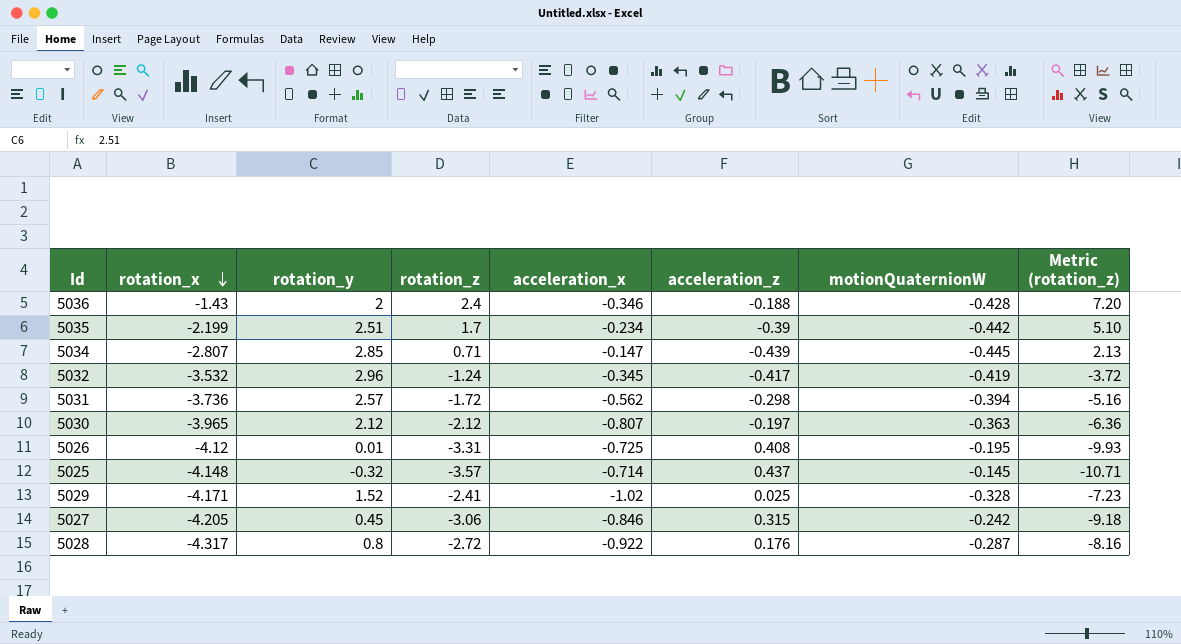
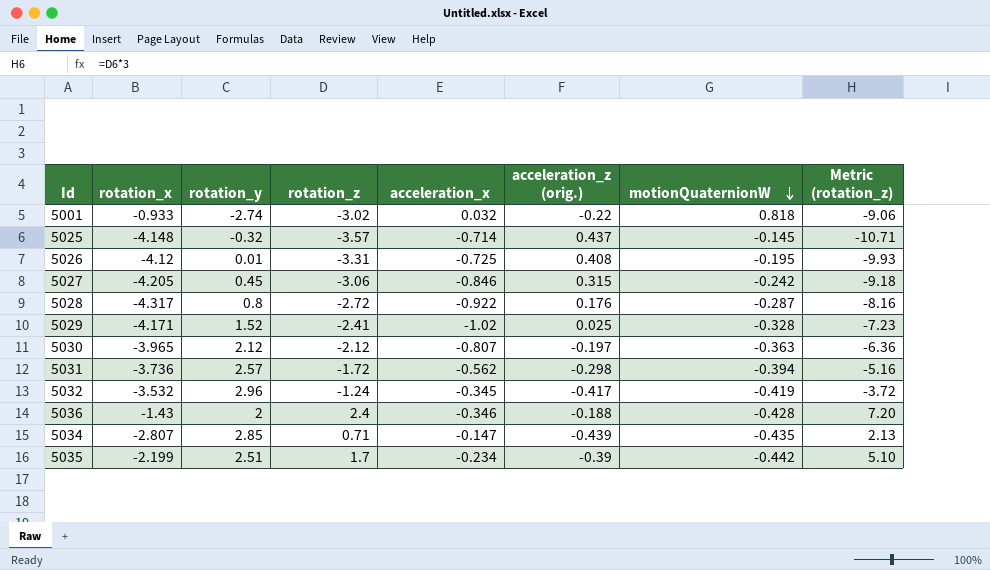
row order: rotation_x descending -> motionQuaternionW descending
column name: acceleration_z -> acceleration_z (orig.)
row 5001: none -> -0.933 | -2.74 | -3.02 | 0.032 | -0.22 | 0.818 | -9.06
5034 | motionQuaternionW: -0.445 -> -0.435

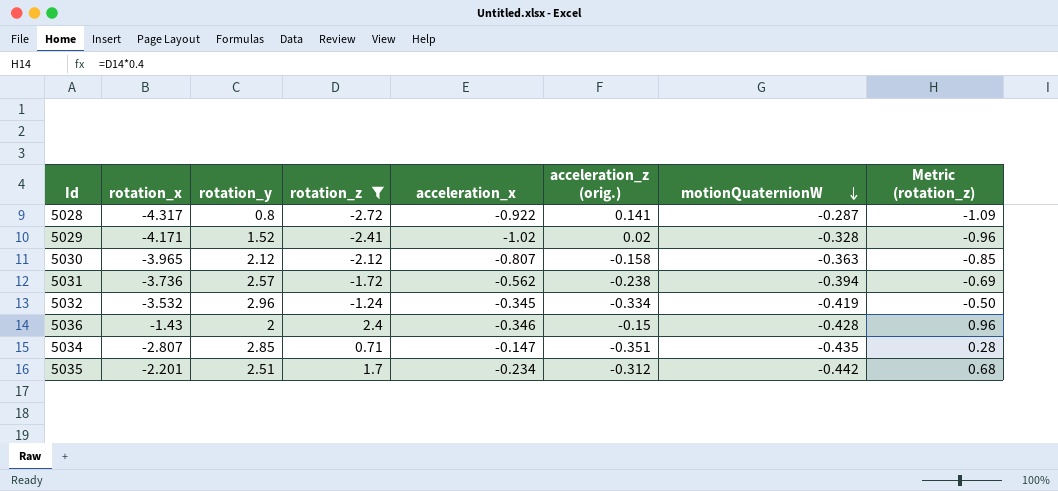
filter: none -> rotation_z >= -2.72
column Metric (rotation_z) | formula: [rotation_z] * 3 -> [rotation_z] * 0.4
5028 | acceleration_z (orig.): 0.176 -> 0.141
5029 | acceleration_z (orig.): 0.025 -> 0.02
5030 | acceleration_z (orig.): -0.197 -> -0.158
5031 | acceleration_z (orig.): -0.298 -> -0.238
5032 | acceleration_z (orig.): -0.417 -> -0.334
5036 | acceleration_z (orig.): -0.188 -> -0.15
5034 | acceleration_z (orig.): -0.439 -> -0.351
5035 | rotation_x: -2.199 -> -2.201
5035 | acceleration_z (orig.): -0.39 -> -0.312

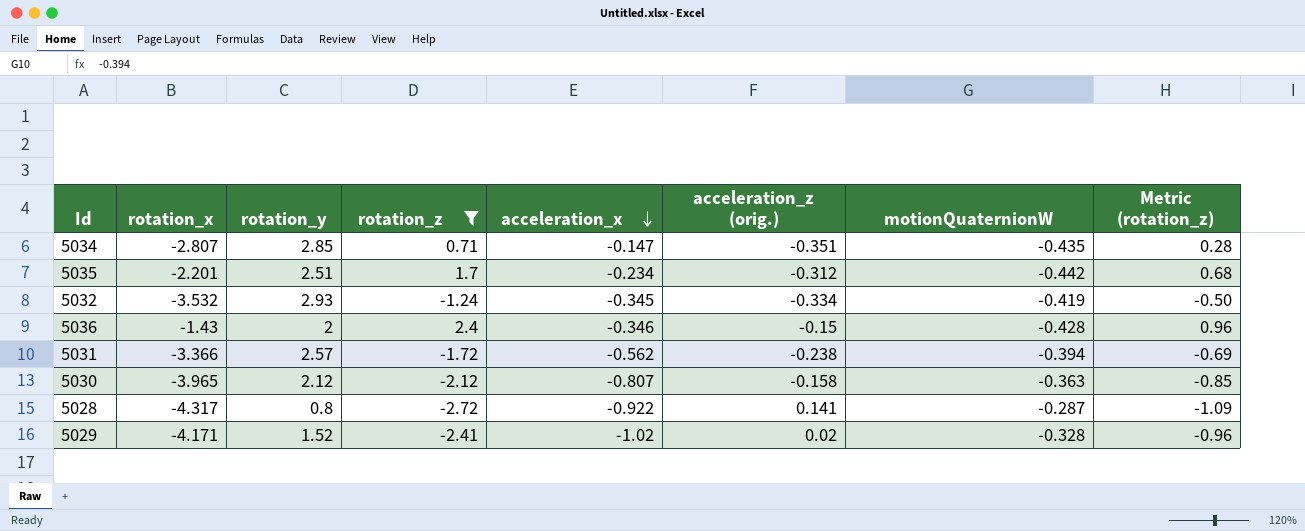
row order: motionQuaternionW descending -> acceleration_x descending
5032 | rotation_y: 2.96 -> 2.93
5031 | rotation_x: -3.736 -> -3.366

